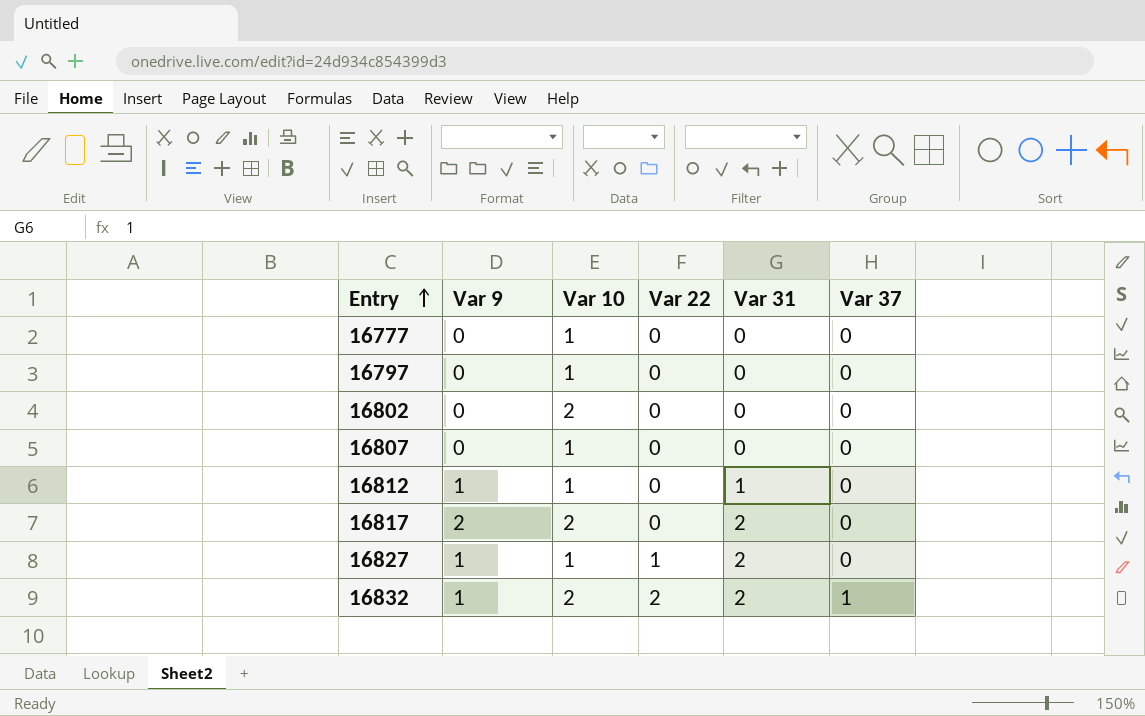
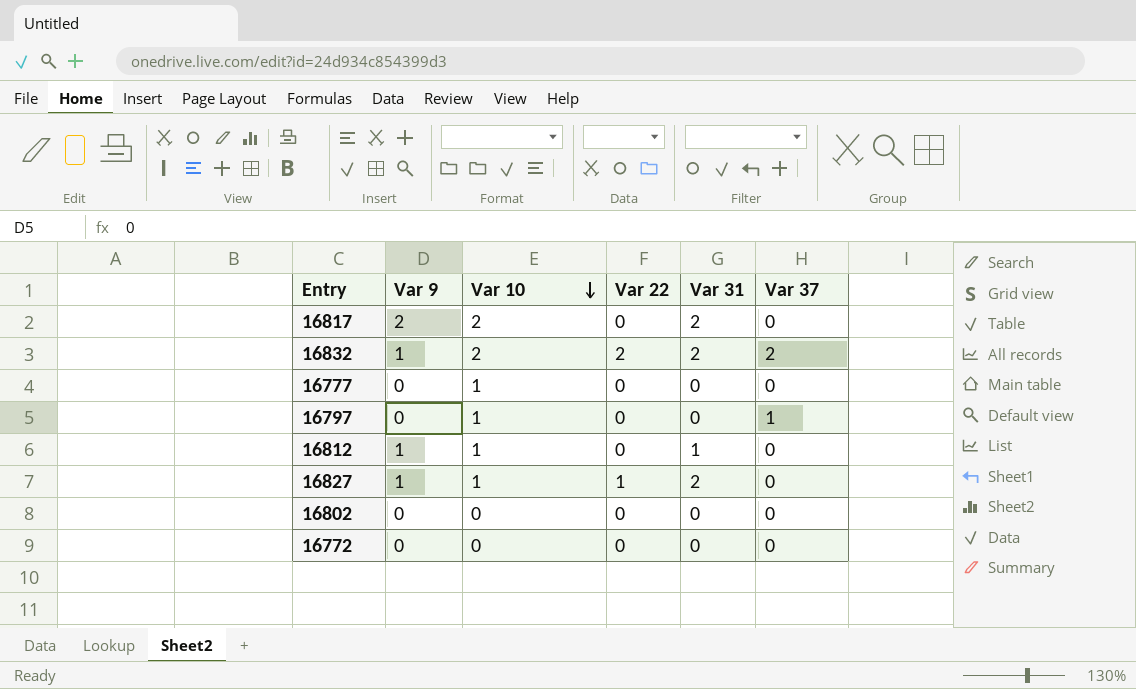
row order: Entry ascending -> Var 10 descending
row 16807: 0 | 1 | 0 | 0 | 0 -> none
16832 | Var 37: 1 -> 2
16797 | Var 37: 0 -> 1
16802 | Var 10: 2 -> 0
row 16772: none -> 0 | 0 | 0 | 0 | 0

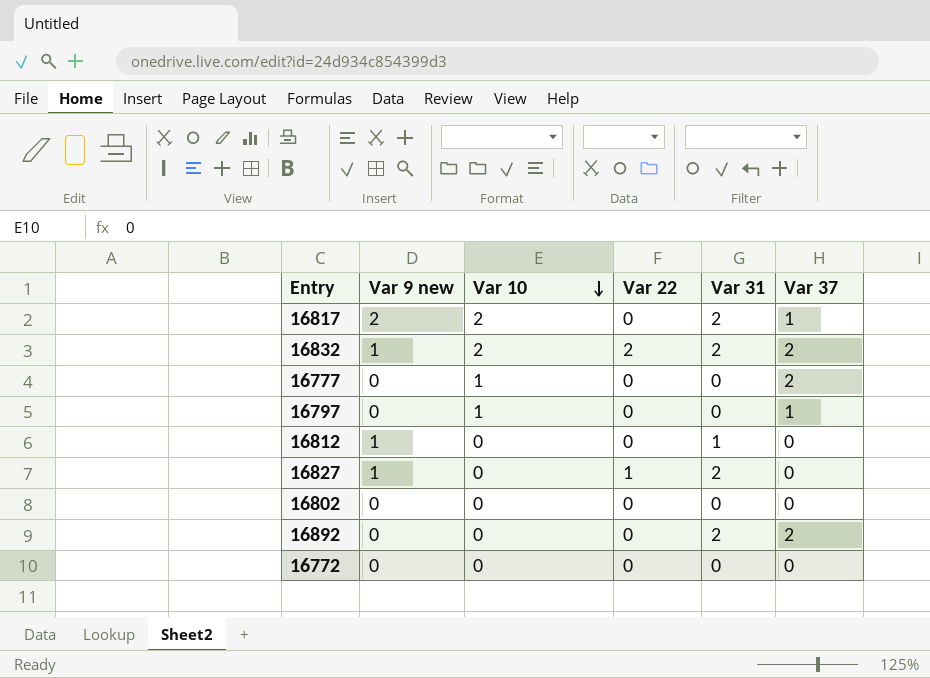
column name: Var 9 -> Var 9 new
16817 | Var 37: 0 -> 1
16777 | Var 37: 0 -> 2
16812 | Var 10: 1 -> 0
16827 | Var 10: 1 -> 0
row 16892: none -> 0 | 0 | 0 | 2 | 2

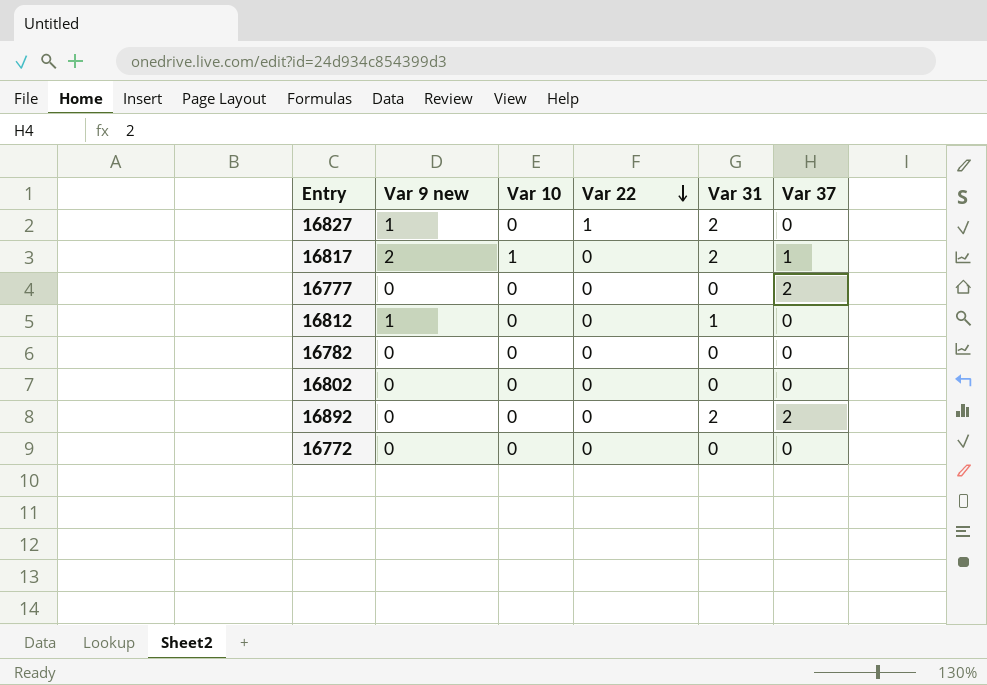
row order: Var 10 descending -> Var 22 descending
row 16832: 1 | 2 | 2 | 2 | 2 -> none
row 16797: 0 | 1 | 0 | 0 | 1 -> none
16817 | Var 10: 2 -> 1
16777 | Var 10: 1 -> 0
row 16782: none -> 0 | 0 | 0 | 0 | 0

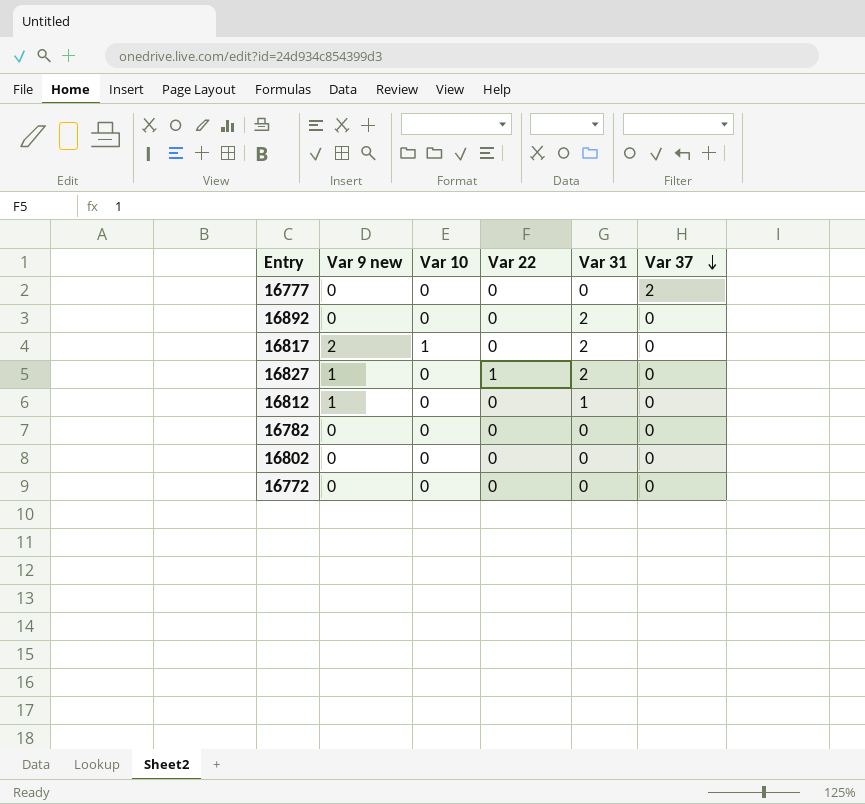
row order: Var 22 descending -> Var 37 descending
16892 | Var 37: 2 -> 0
16817 | Var 37: 1 -> 0

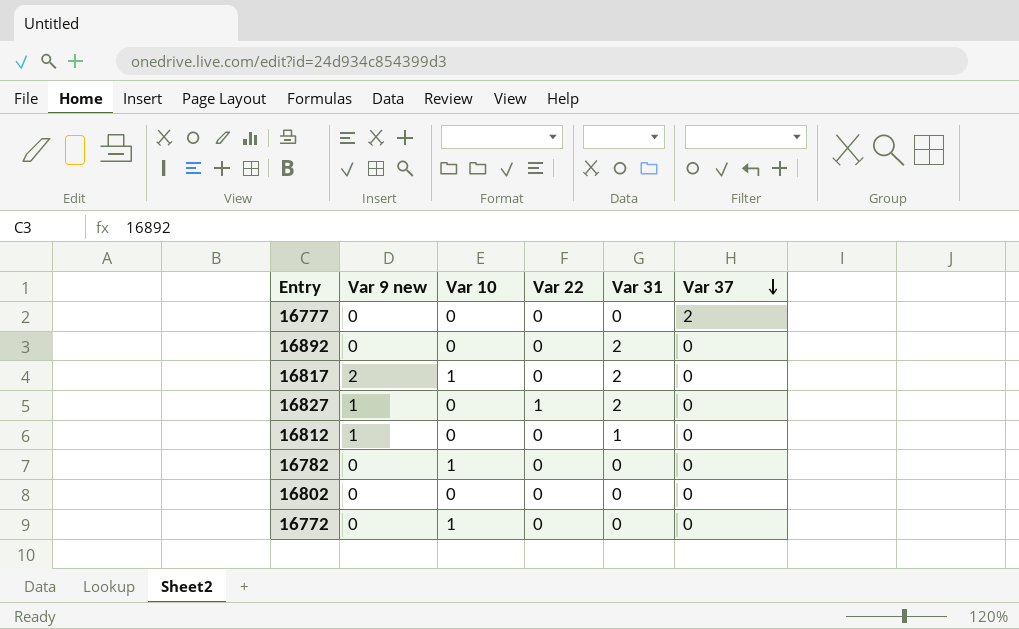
16782 | Var 10: 0 -> 1
16772 | Var 10: 0 -> 1

